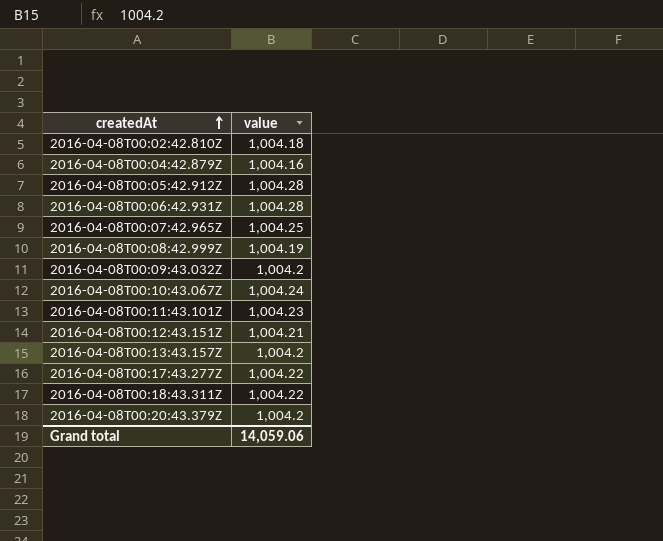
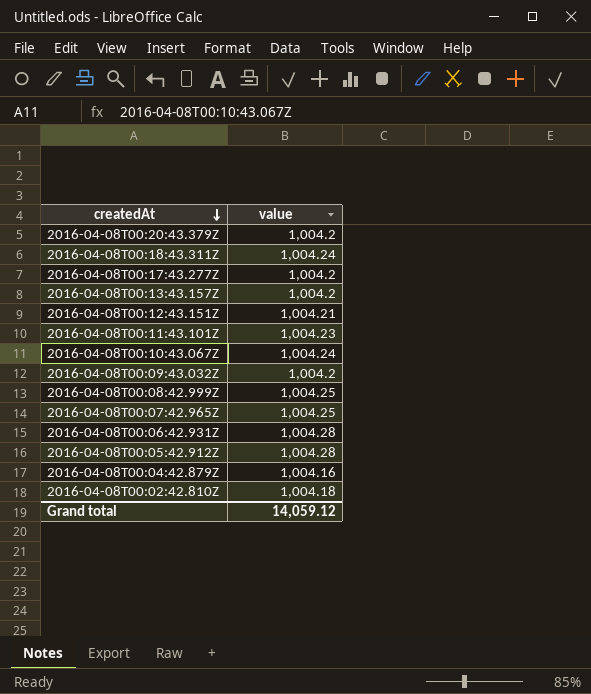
row order: createdAt ascending -> createdAt descending
2016-04-08T00:18:43.311Z | value: 1,004.22 -> 1,004.24
2016-04-08T00:17:43.277Z | value: 1,004.22 -> 1,004.2
2016-04-08T00:08:42.999Z | value: 1,004.19 -> 1,004.25
Grand total | value: 14,059.06 -> 14,059.12

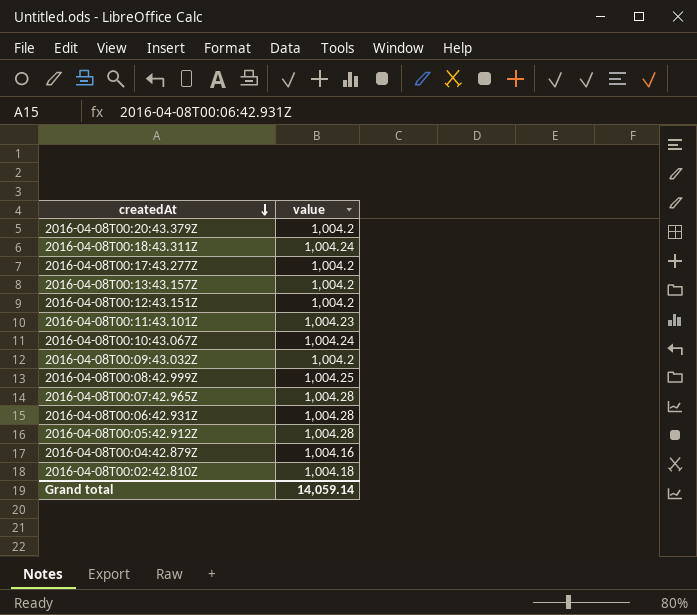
2016-04-08T00:12:43.151Z | value: 1,004.21 -> 1,004.2
2016-04-08T00:07:42.965Z | value: 1,004.25 -> 1,004.28
Grand total | value: 14,059.12 -> 14,059.14

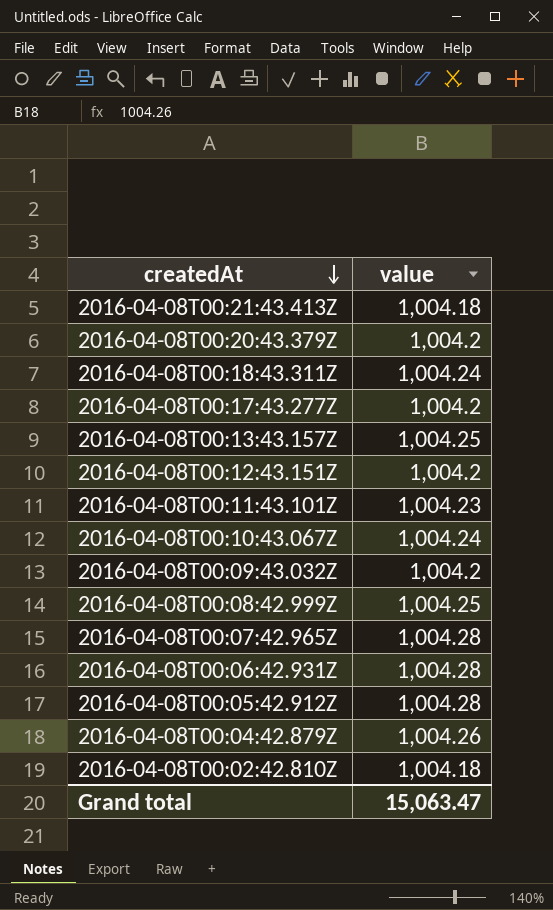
row 2016-04-08T00:21:43.413Z: none -> 1,004.18
2016-04-08T00:13:43.157Z | value: 1,004.2 -> 1,004.25
2016-04-08T00:04:42.879Z | value: 1,004.16 -> 1,004.26
Grand total | value: 14,059.14 -> 15,063.47

